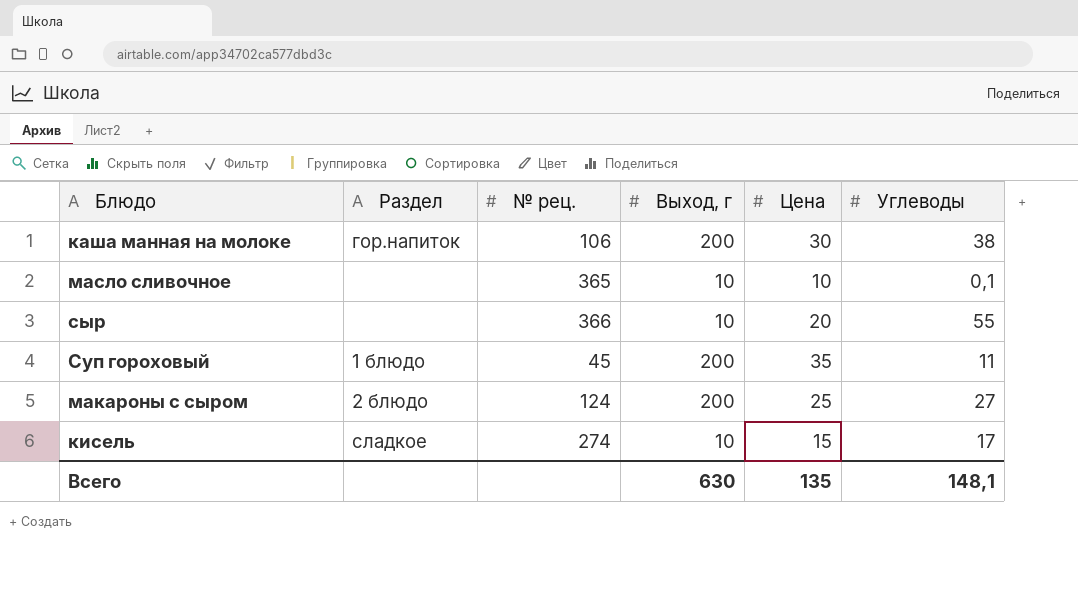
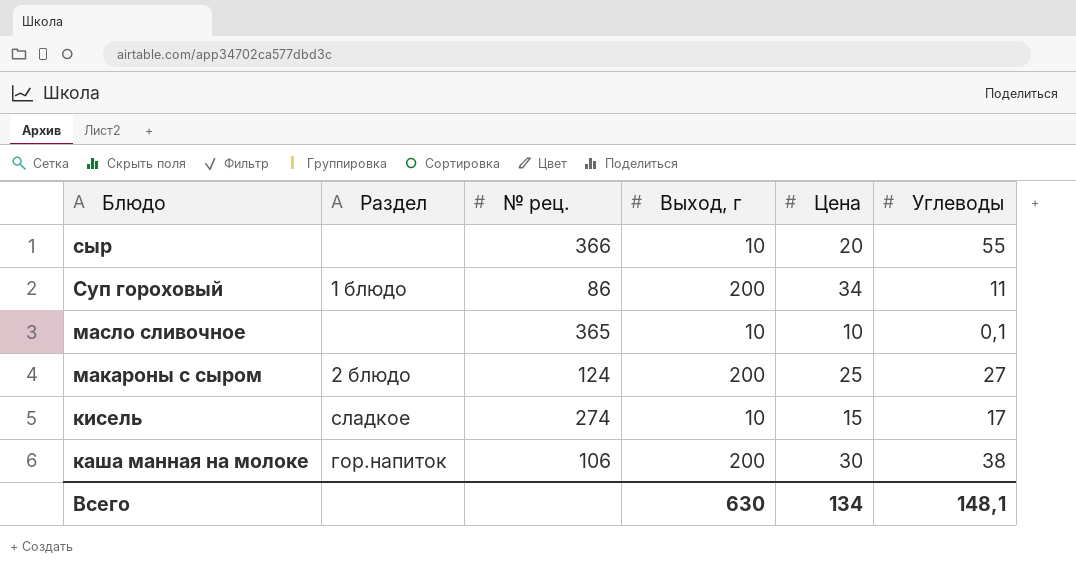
row order: none -> Блюдо descending
Суп гороховый | № рец.: 45 -> 86
Суп гороховый | Цена: 35 -> 34
Всего | Цена: 135 -> 134

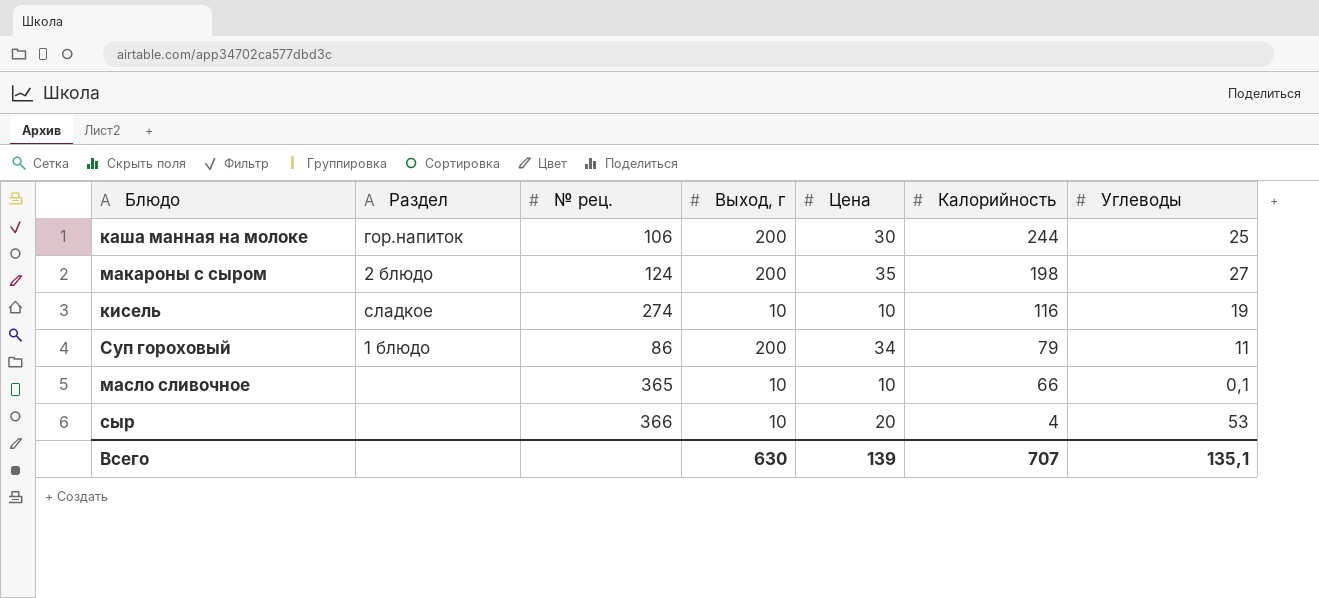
row order: Блюдо descending -> Калорийность descending
column Калорийность | position: none -> 6
каша манная на молоке | Углеводы: 38 -> 25
макароны с сыром | Цена: 25 -> 35
кисель | Цена: 15 -> 10
кисель | Углеводы: 17 -> 19
сыр | Углеводы: 55 -> 53
Всего | Цена: 134 -> 139
Всего | Углеводы: 148,1 -> 135,1

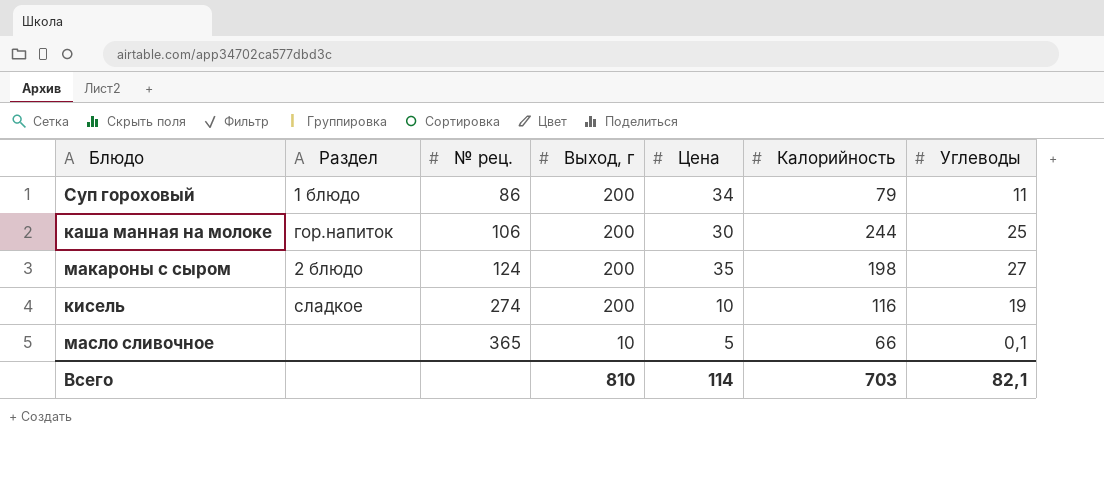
row order: Калорийность descending -> № рец. ascending
row сыр: none | 366 | 10 | 20 | 4 | 53 -> none
кисель | Выход, г: 10 -> 200
масло сливочное | Цена: 10 -> 5
Всего | Выход, г: 630 -> 810
Всего | Цена: 139 -> 114
Всего | Калорийность: 707 -> 703
Всего | Углеводы: 135,1 -> 82,1

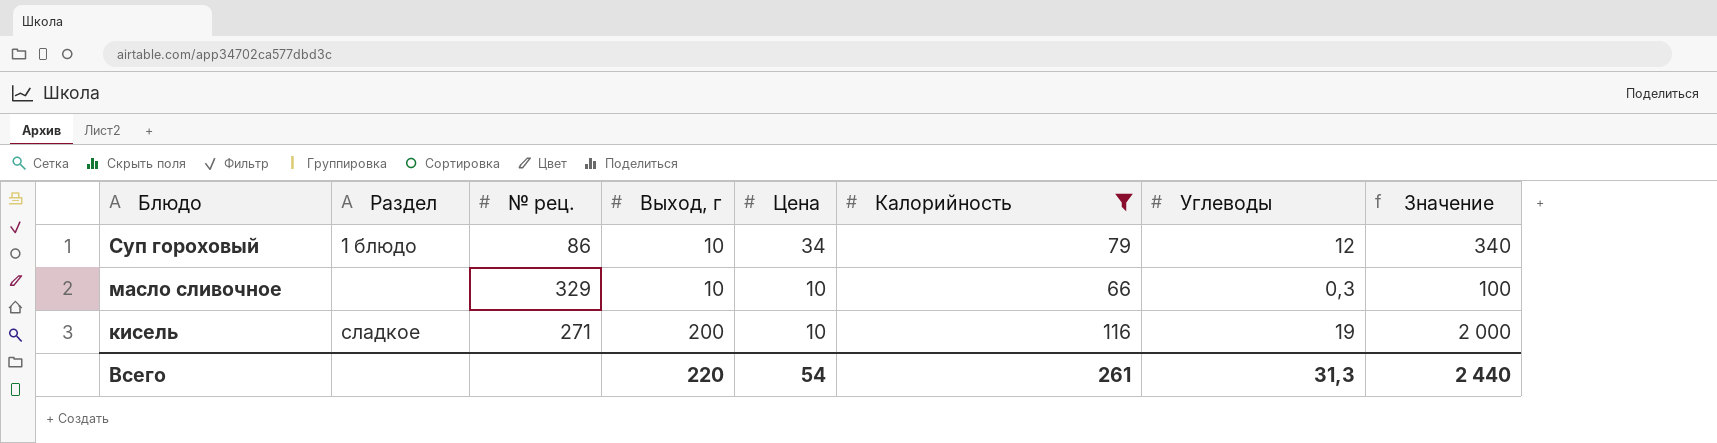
filter: none -> Калорийность <= 116
row order: № рец. ascending -> Блюдо descending
column Значение | formula: none -> [Выход, г] * [Цена]
Суп гороховый | Выход, г: 200 -> 10
Суп гороховый | Углеводы: 11 -> 12
масло сливочное | № рец.: 365 -> 329
масло сливочное | Цена: 5 -> 10
масло сливочное | Углеводы: 0,1 -> 0,3
кисель | № рец.: 274 -> 271
Всего | Выход, г: 810 -> 220
Всего | Цена: 114 -> 54
Всего | Калорийность: 703 -> 261
Всего | Углеводы: 82,1 -> 31,3

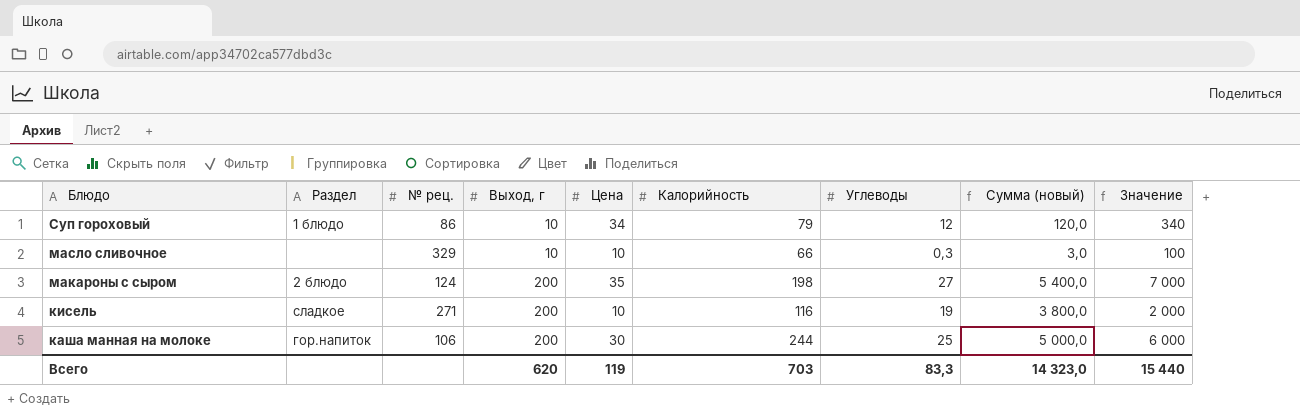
filter: Калорийность <= 116 -> none
column Сумма (новый) | formula: none -> [Выход, г] * [Углеводы]
Всего | Выход, г: 220 -> 620
Всего | Цена: 54 -> 119
Всего | Калорийность: 261 -> 703
Всего | Углеводы: 31,3 -> 83,3
Всего | Значение: 2 440 -> 15 440

